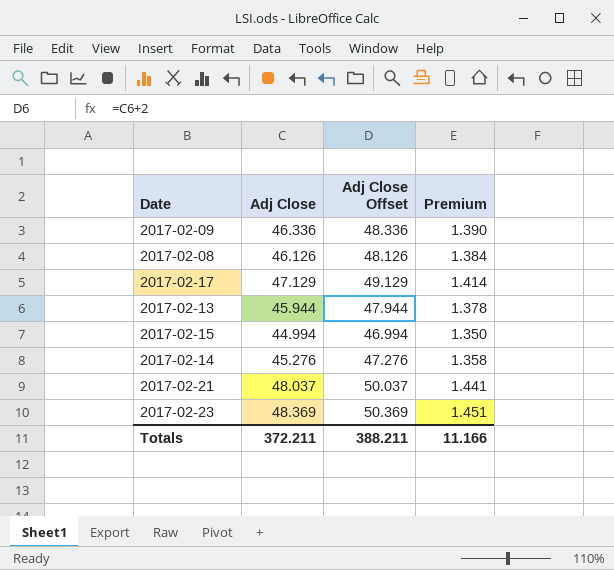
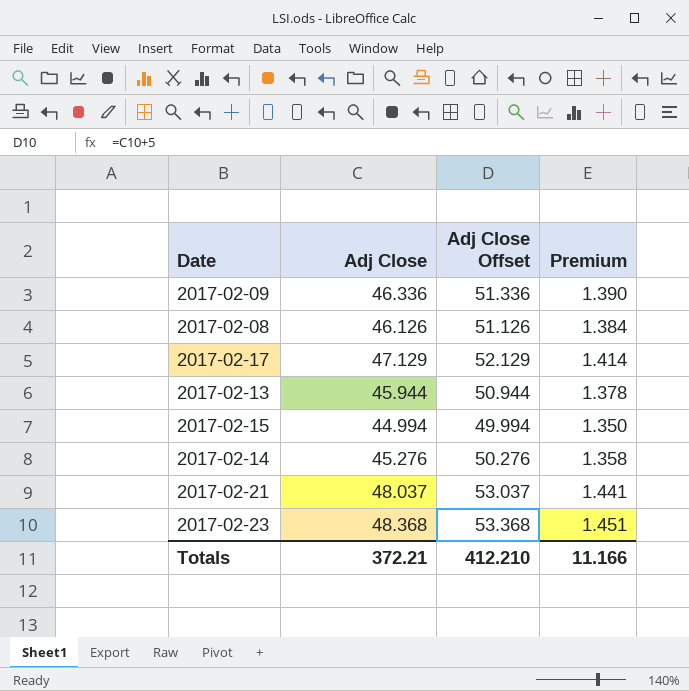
column Adj Close Offset | formula: [Adj Close] + 2 -> [Adj Close] + 5
2017-02-23 | Adj Close: 48.369 -> 48.368
Totals | Adj Close: 372.211 -> 372.21
Totals | Adj Close Offset: 388.211 -> 412.210

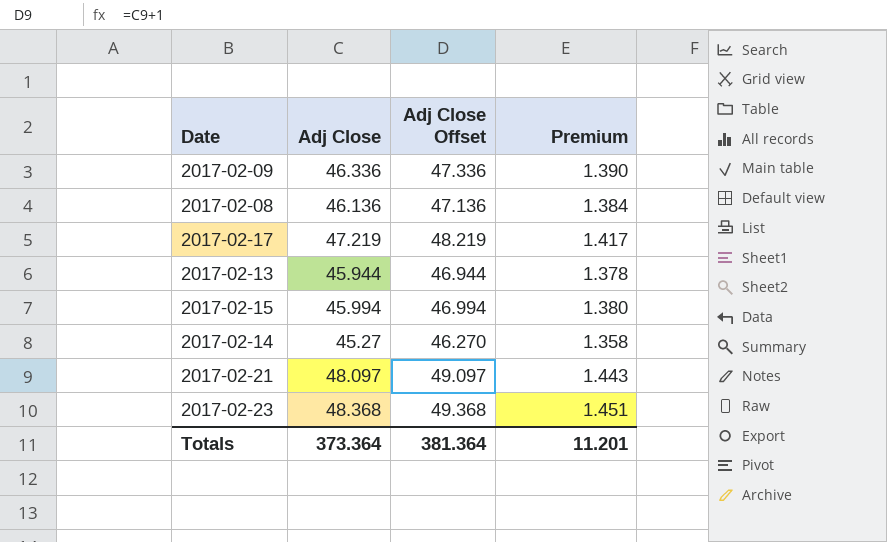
column Adj Close Offset | formula: [Adj Close] + 5 -> [Adj Close] + 1
2017-02-08 | Adj Close: 46.126 -> 46.136
2017-02-17 | Adj Close: 47.129 -> 47.219
2017-02-17 | Premium: 1.414 -> 1.417
2017-02-15 | Adj Close: 44.994 -> 45.994
2017-02-15 | Premium: 1.350 -> 1.380
2017-02-14 | Adj Close: 45.276 -> 45.27
2017-02-21 | Adj Close: 48.037 -> 48.097
2017-02-21 | Premium: 1.441 -> 1.443
Totals | Adj Close: 372.21 -> 373.364
Totals | Adj Close Offset: 412.210 -> 381.364
Totals | Premium: 11.166 -> 11.201

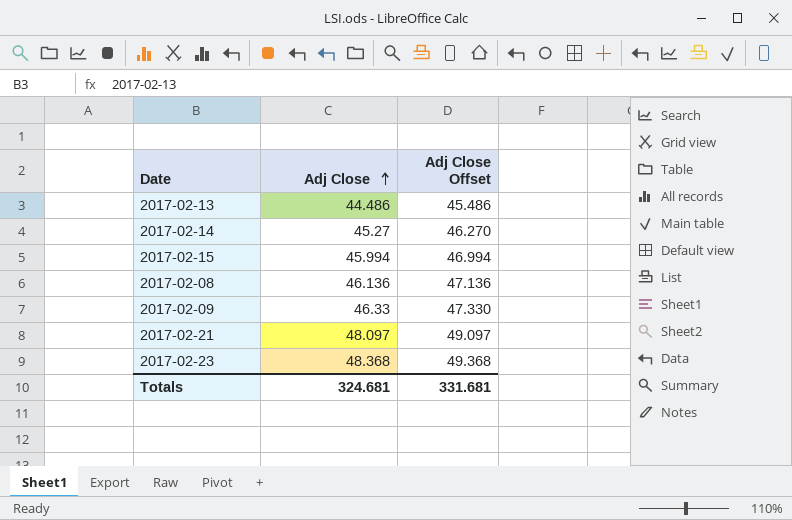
row order: none -> Adj Close ascending
column Premium | formula: [Adj Close] * 0.03 -> none
row 2017-02-17: 47.219 | 48.219 | 1.417 -> none
2017-02-13 | Adj Close: 45.944 -> 44.486
2017-02-13 | Adj Close Offset: 46.944 -> 45.486
2017-02-09 | Adj Close: 46.336 -> 46.33
2017-02-09 | Adj Close Offset: 47.336 -> 47.330
Totals | Adj Close: 373.364 -> 324.681
Totals | Adj Close Offset: 381.364 -> 331.681

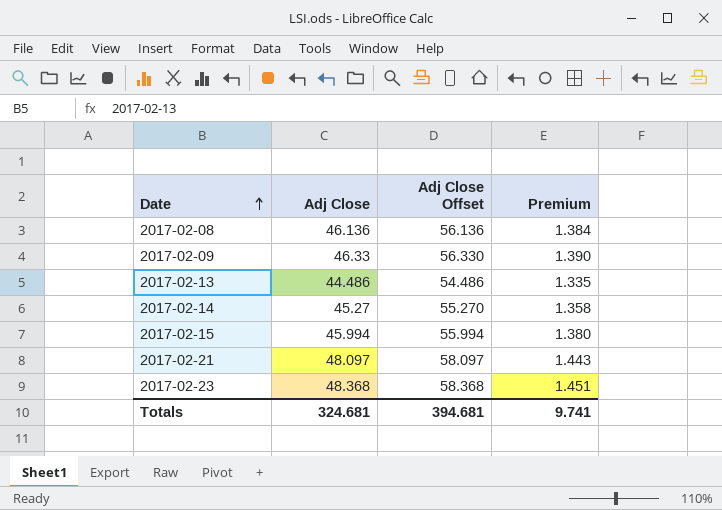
row order: Adj Close ascending -> Date ascending
column Adj Close Offset | formula: [Adj Close] + 1 -> [Adj Close] + 10
column Premium | formula: none -> [Adj Close] * 0.03
Totals | Adj Close Offset: 331.681 -> 394.681

